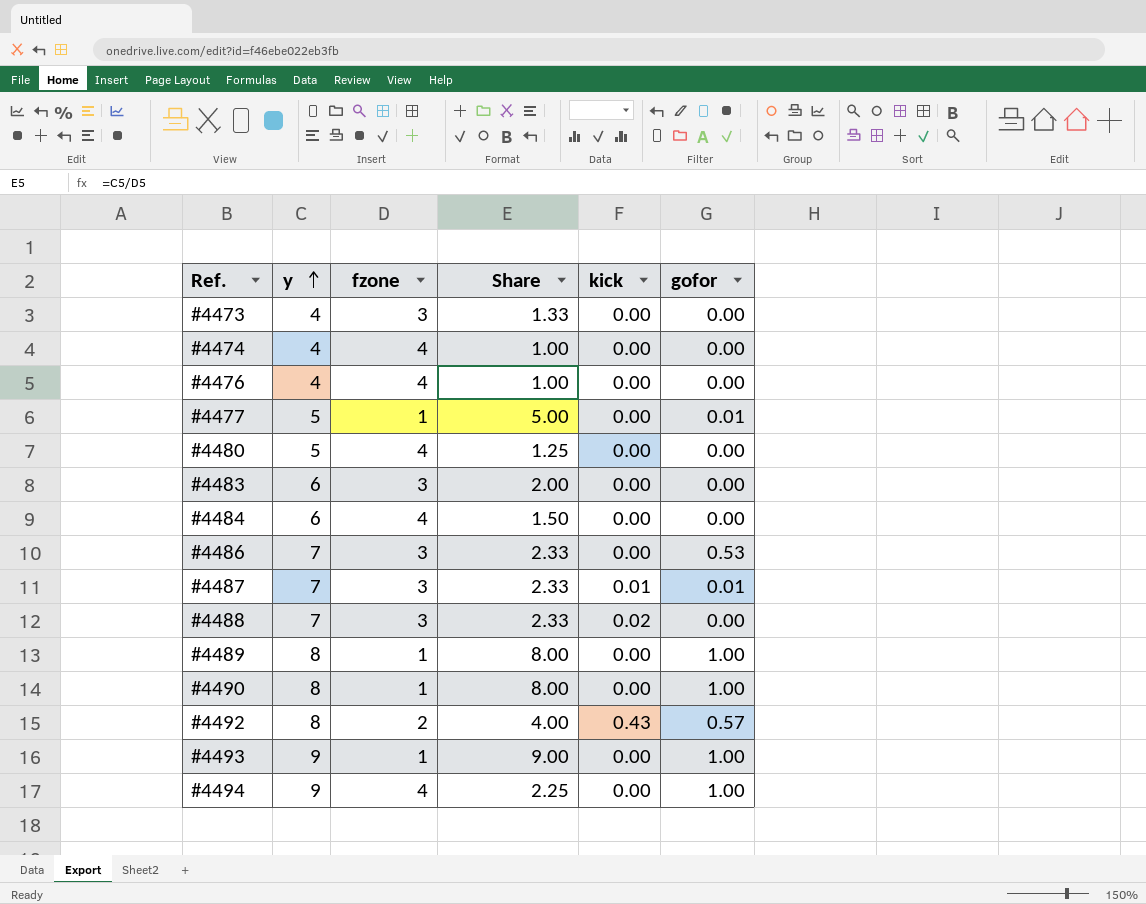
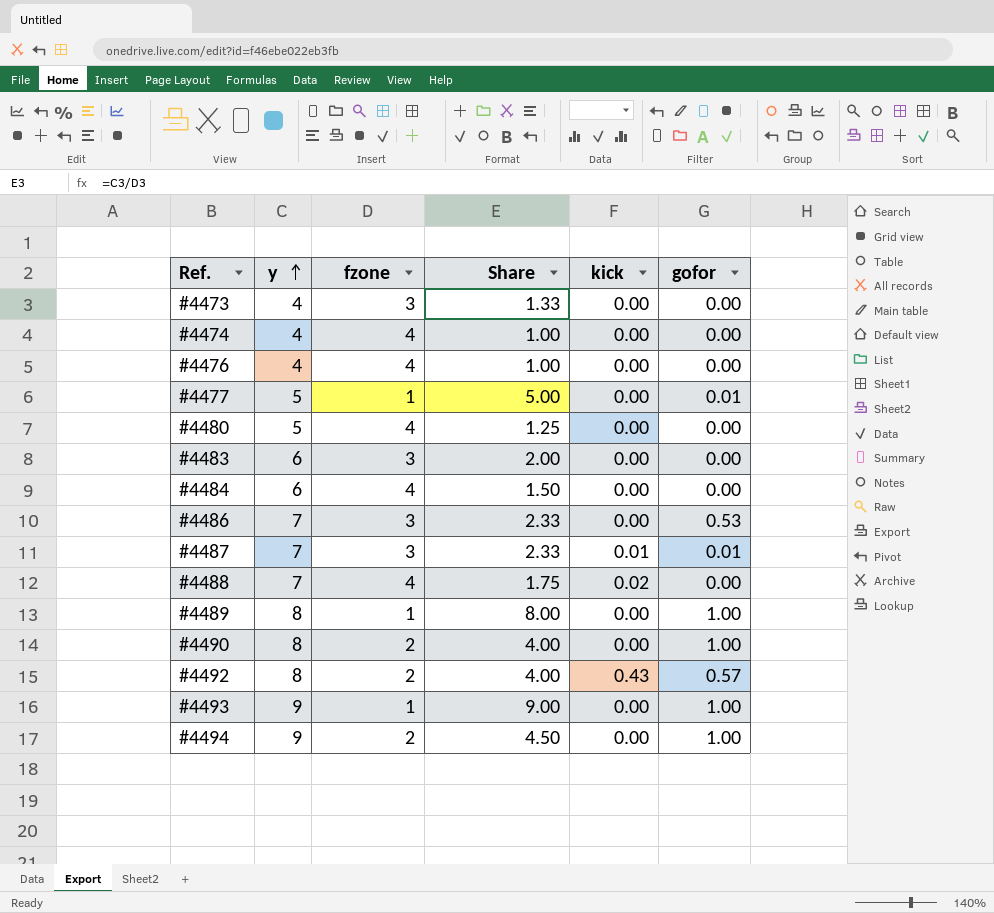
#4488 | fzone: 3 -> 4
#4488 | Share: 2.33 -> 1.75
#4490 | fzone: 1 -> 2
#4490 | Share: 8.00 -> 4.00
#4494 | fzone: 4 -> 2
#4494 | Share: 2.25 -> 4.50

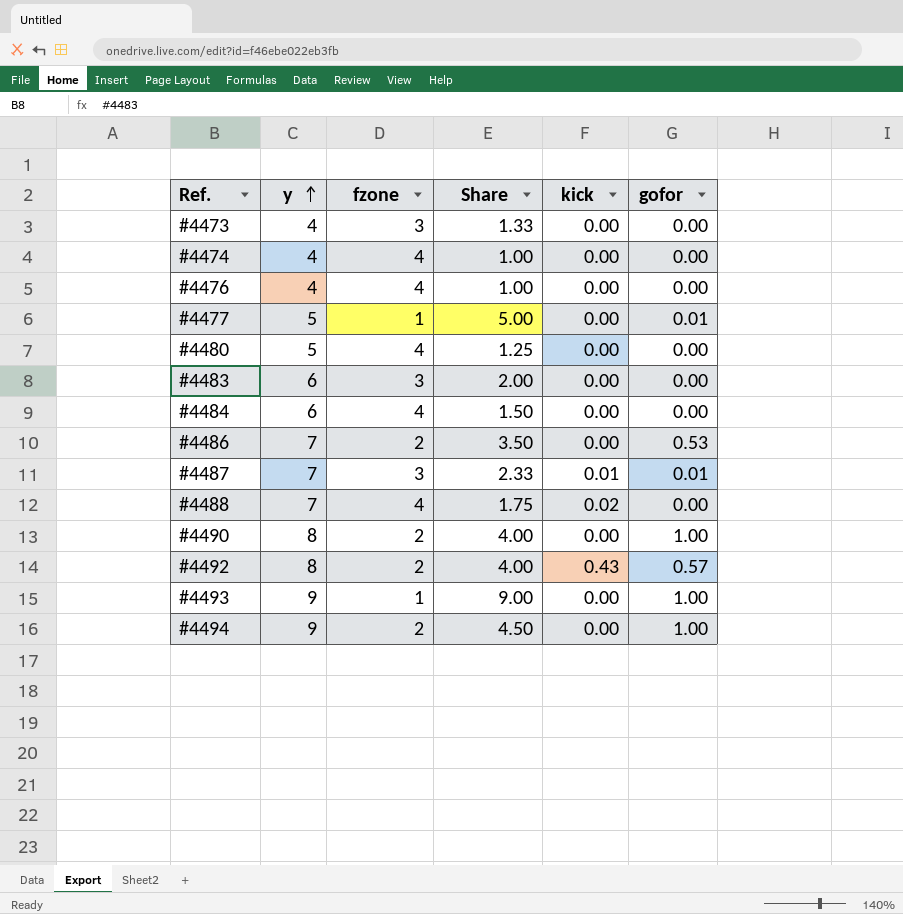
row #4489: 8 | 1 | 8.00 | 0.00 | 1.00 -> none
#4486 | fzone: 3 -> 2
#4486 | Share: 2.33 -> 3.50

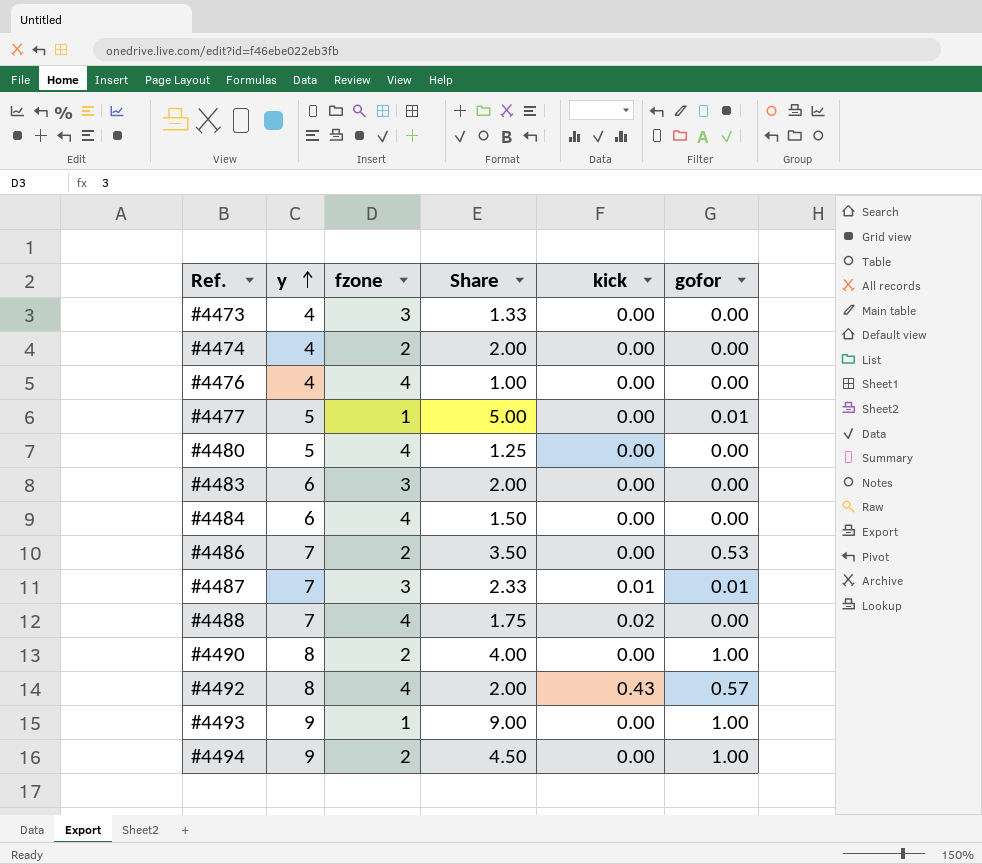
#4474 | fzone: 4 -> 2
#4474 | Share: 1.00 -> 2.00
#4492 | fzone: 2 -> 4
#4492 | Share: 4.00 -> 2.00

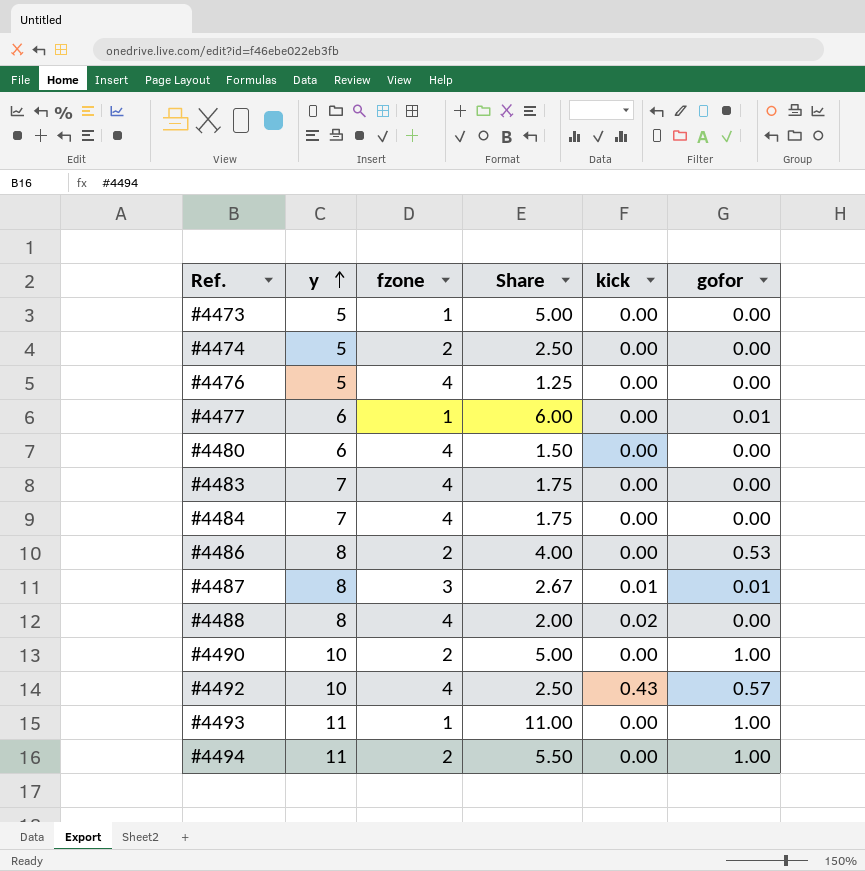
#4473 | y: 4 -> 5
#4473 | fzone: 3 -> 1
#4473 | Share: 1.33 -> 5.00
#4474 | y: 4 -> 5
#4474 | Share: 2.00 -> 2.50
#4476 | y: 4 -> 5
#4476 | Share: 1.00 -> 1.25
#4477 | y: 5 -> 6
#4477 | Share: 5.00 -> 6.00
#4480 | y: 5 -> 6
#4480 | Share: 1.25 -> 1.50
#4483 | y: 6 -> 7
#4483 | fzone: 3 -> 4
#4483 | Share: 2.00 -> 1.75
#4484 | y: 6 -> 7
#4484 | Share: 1.50 -> 1.75
#4486 | y: 7 -> 8
#4486 | Share: 3.50 -> 4.00
#4487 | y: 7 -> 8
#4487 | Share: 2.33 -> 2.67
#4488 | y: 7 -> 8
#4488 | Share: 1.75 -> 2.00
#4490 | y: 8 -> 10
#4490 | Share: 4.00 -> 5.00
#4492 | y: 8 -> 10
#4492 | Share: 2.00 -> 2.50
#4493 | y: 9 -> 11
#4493 | Share: 9.00 -> 11.00
#4494 | y: 9 -> 11
#4494 | Share: 4.50 -> 5.50

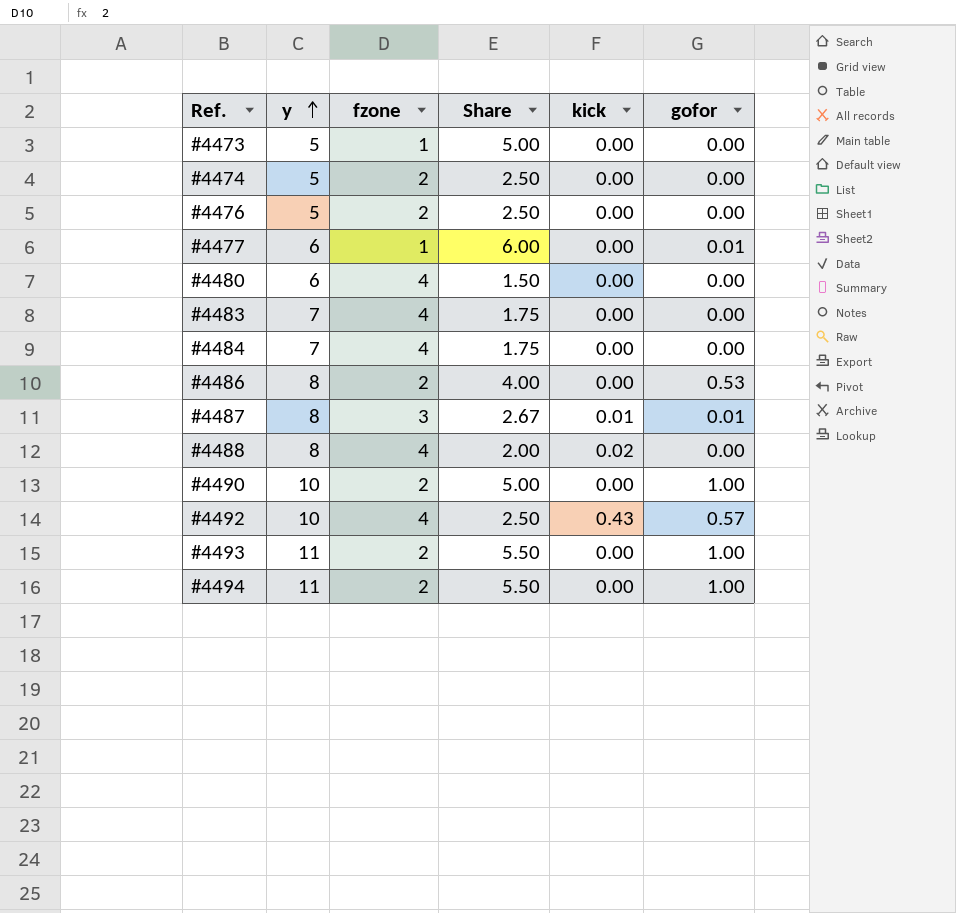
#4476 | fzone: 4 -> 2
#4476 | Share: 1.25 -> 2.50
#4493 | fzone: 1 -> 2
#4493 | Share: 11.00 -> 5.50

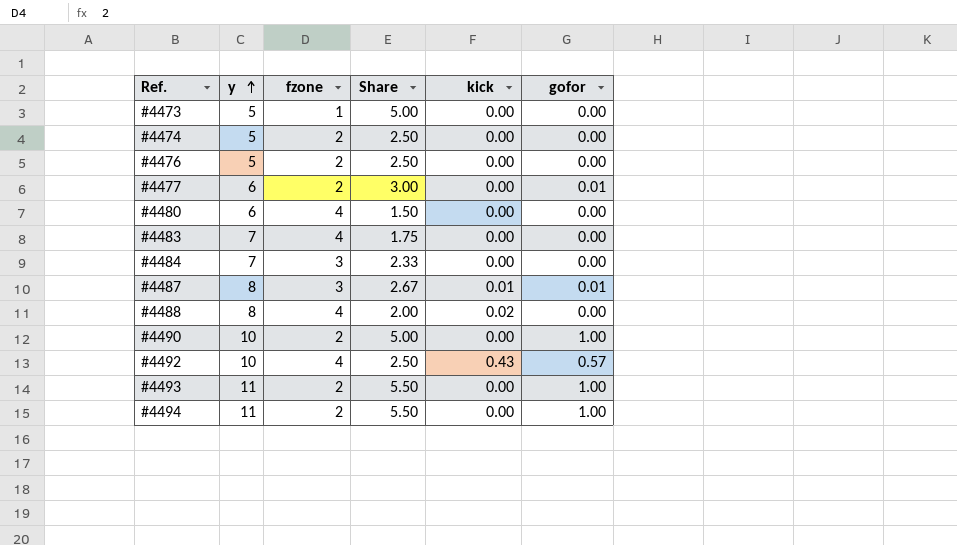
row #4486: 8 | 2 | 4.00 | 0.00 | 0.53 -> none
#4477 | fzone: 1 -> 2
#4477 | Share: 6.00 -> 3.00
#4484 | fzone: 4 -> 3
#4484 | Share: 1.75 -> 2.33

